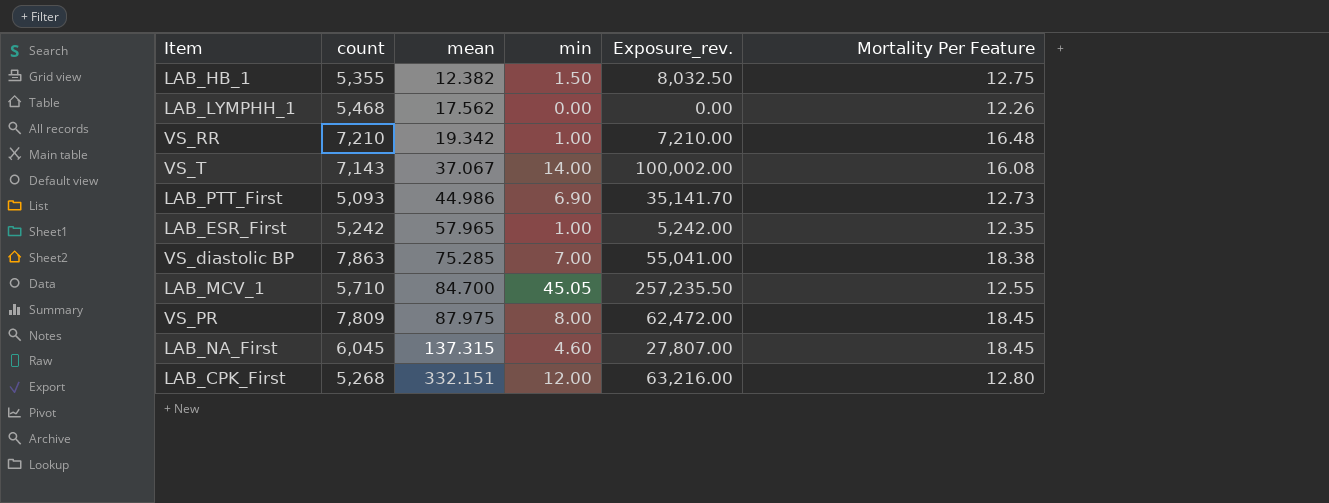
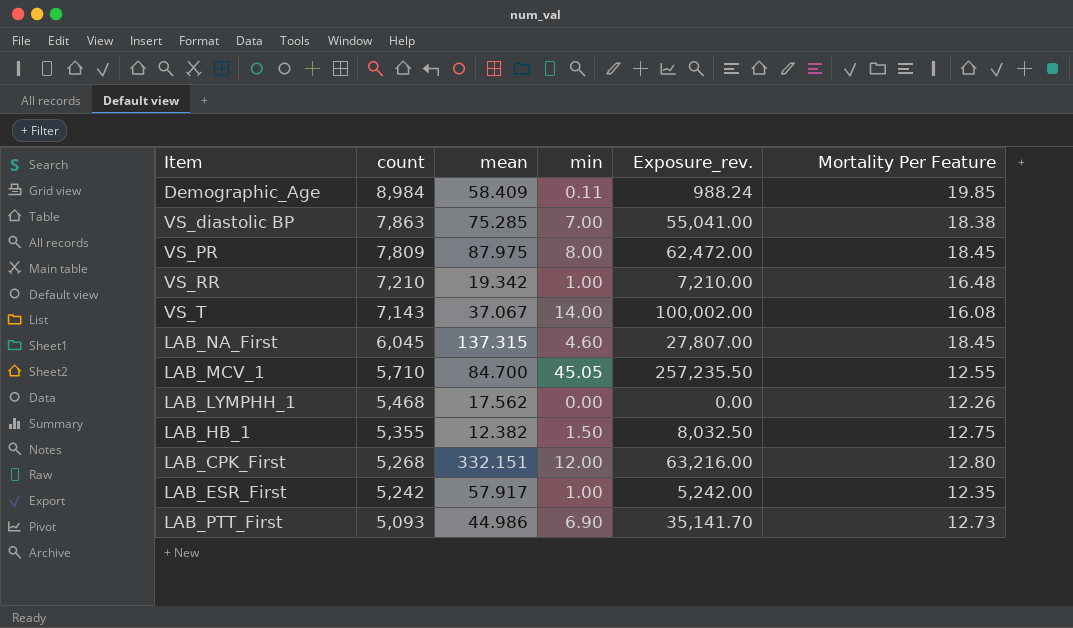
row order: mean ascending -> count descending
row Demographic_Age: none -> 8,984 | 58.409 | 0.11 | 988.24 | 19.85
LAB_ESR_First | mean: 57.965 -> 57.917

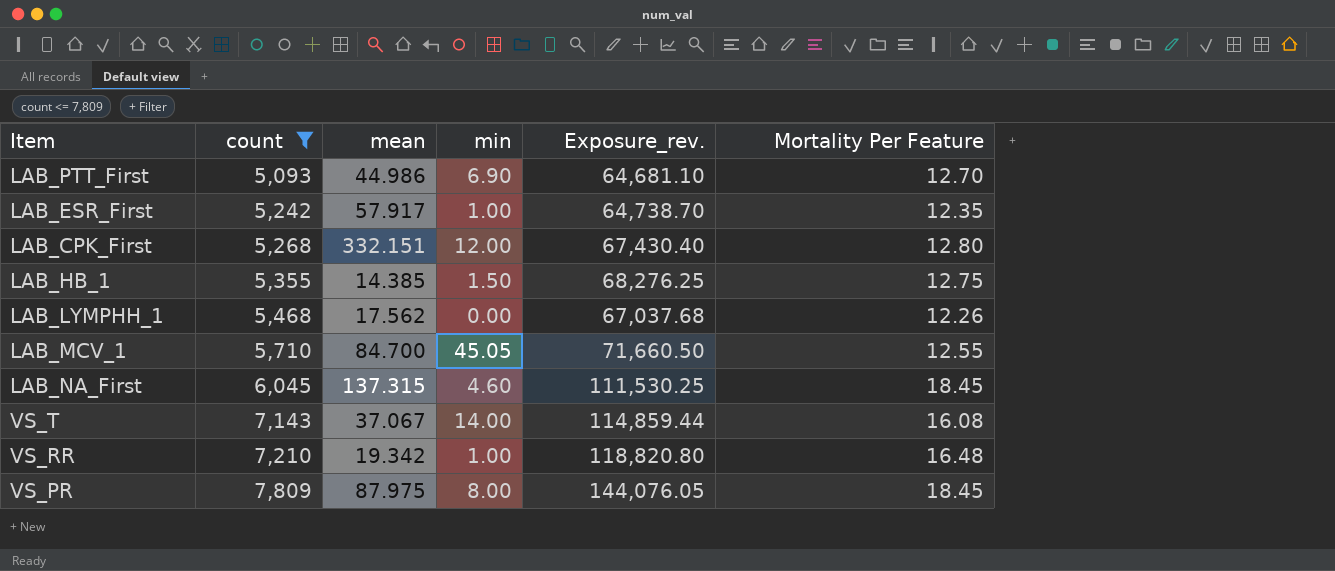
filter: none -> count <= 7,809
row order: count descending -> count ascending
column Exposure_rev. | formula: [count] * [min] -> [count] * [Mortality Per Feature]
LAB_PTT_First | Mortality Per Feature: 12.73 -> 12.70
LAB_HB_1 | mean: 12.382 -> 14.385

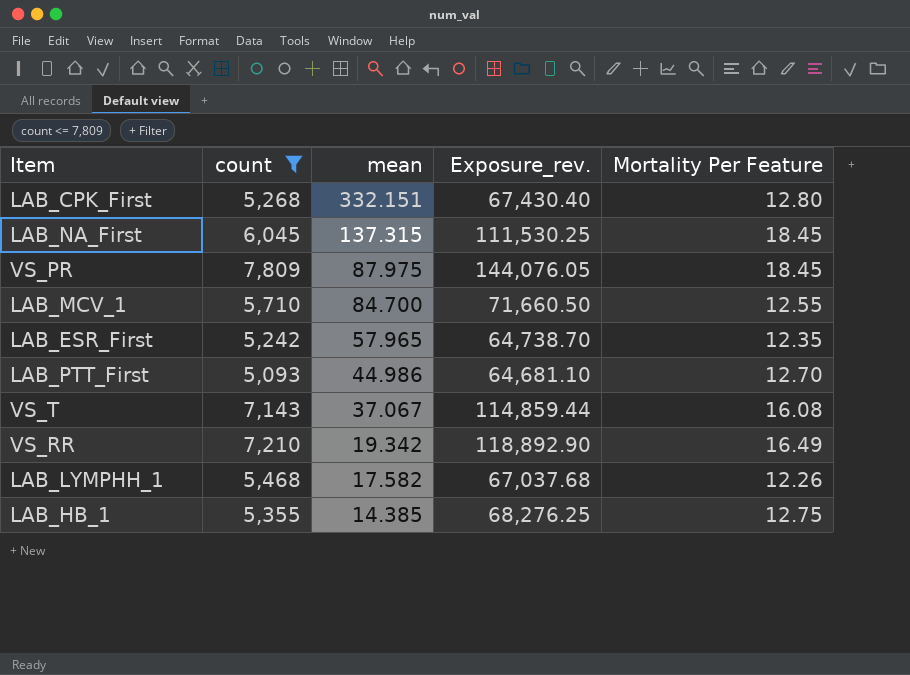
row order: count ascending -> mean descending
column min | position: 4 -> none
LAB_ESR_First | mean: 57.917 -> 57.965
VS_RR | Exposure_rev.: 118,820.80 -> 118,892.90
VS_RR | Mortality Per Feature: 16.48 -> 16.49
LAB_LYMPHH_1 | mean: 17.562 -> 17.582

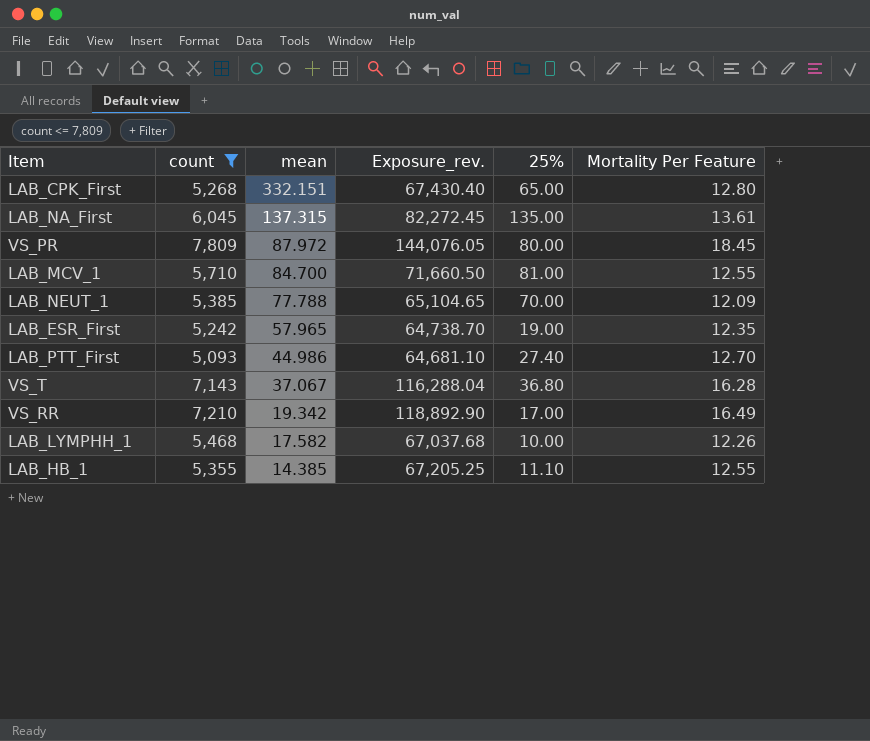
column 25% | position: none -> 5
LAB_NA_First | Exposure_rev.: 111,530.25 -> 82,272.45
LAB_NA_First | Mortality Per Feature: 18.45 -> 13.61
VS_PR | mean: 87.975 -> 87.972
row LAB_NEUT_1: none -> 5,385 | 77.788 | 65,104.65 | 70.00 | 12.09
VS_T | Exposure_rev.: 114,859.44 -> 116,288.04
VS_T | Mortality Per Feature: 16.08 -> 16.28
LAB_HB_1 | Exposure_rev.: 68,276.25 -> 67,205.25
LAB_HB_1 | Mortality Per Feature: 12.75 -> 12.55

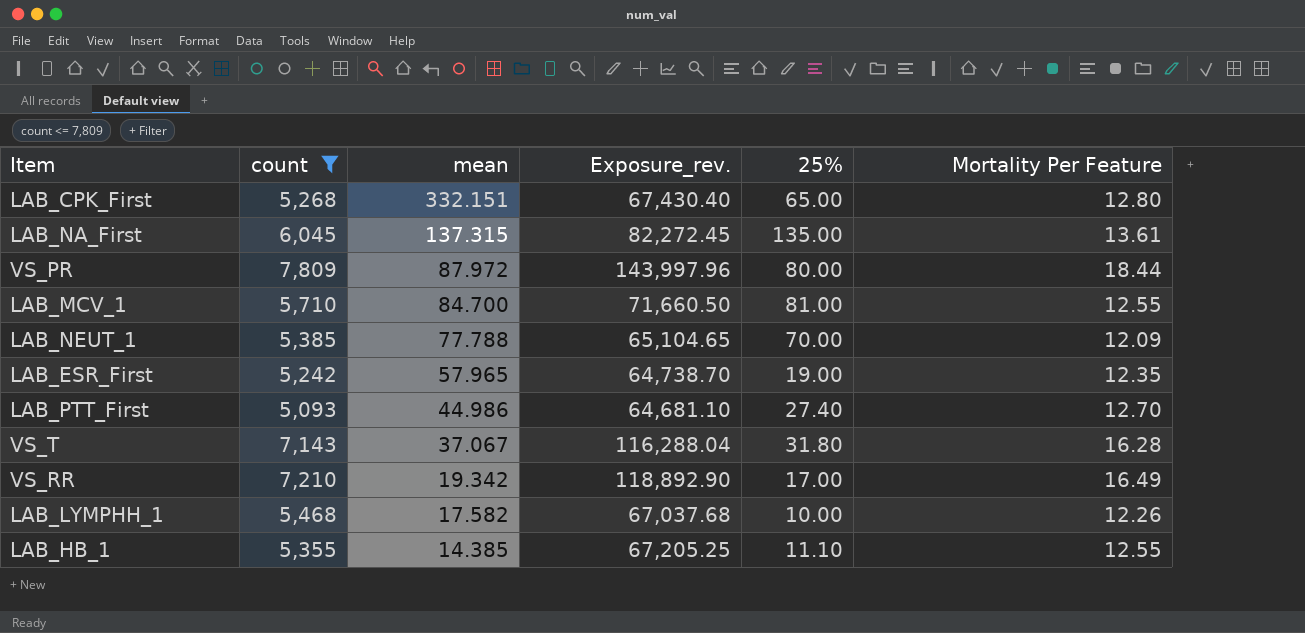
VS_PR | Exposure_rev.: 144,076.05 -> 143,997.96
VS_PR | Mortality Per Feature: 18.45 -> 18.44
VS_T | 25%: 36.80 -> 31.80

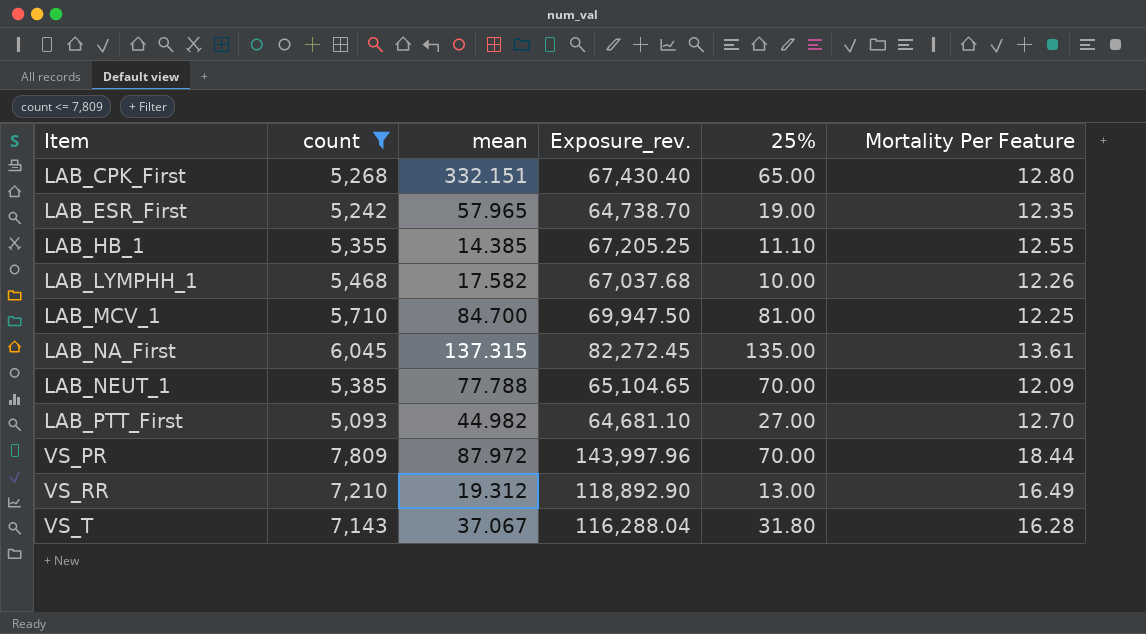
row order: mean descending -> Item ascending
LAB_MCV_1 | Exposure_rev.: 71,660.50 -> 69,947.50
LAB_MCV_1 | Mortality Per Feature: 12.55 -> 12.25
LAB_PTT_First | mean: 44.986 -> 44.982
LAB_PTT_First | 25%: 27.40 -> 27.00
VS_PR | 25%: 80.00 -> 70.00
VS_RR | mean: 19.342 -> 19.312
VS_RR | 25%: 17.00 -> 13.00

